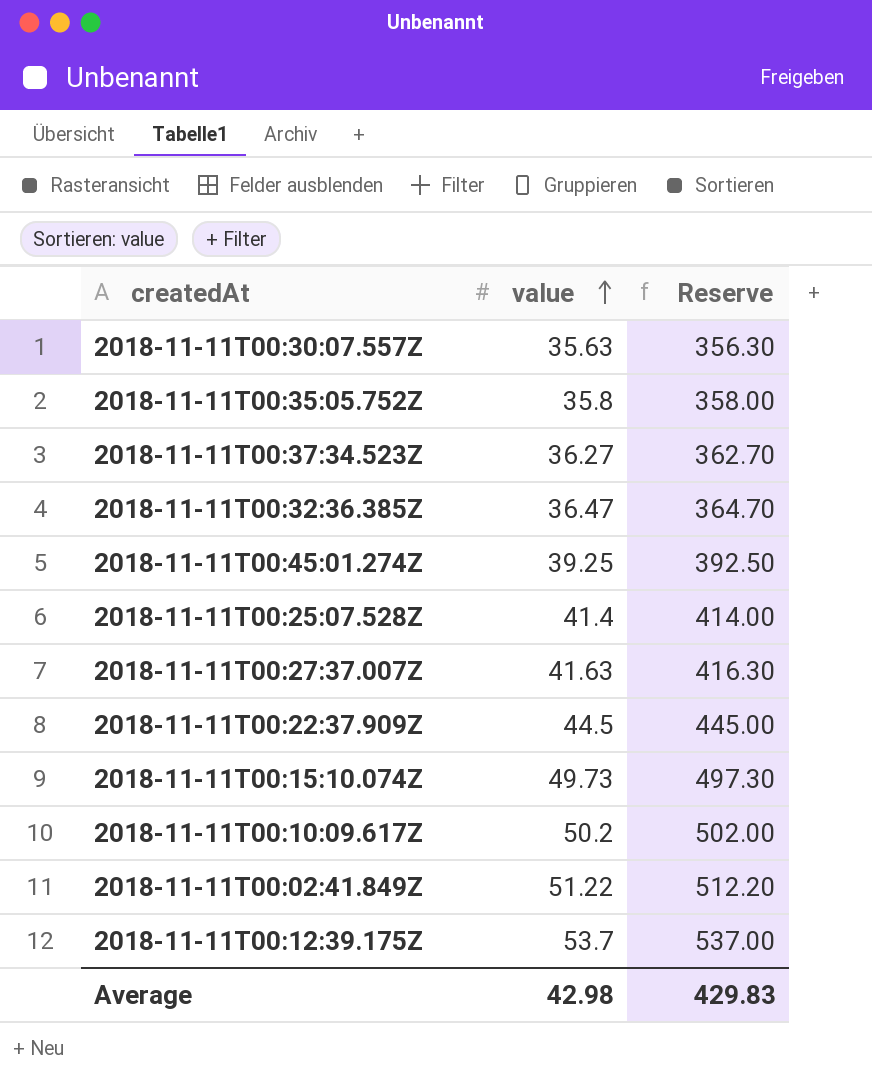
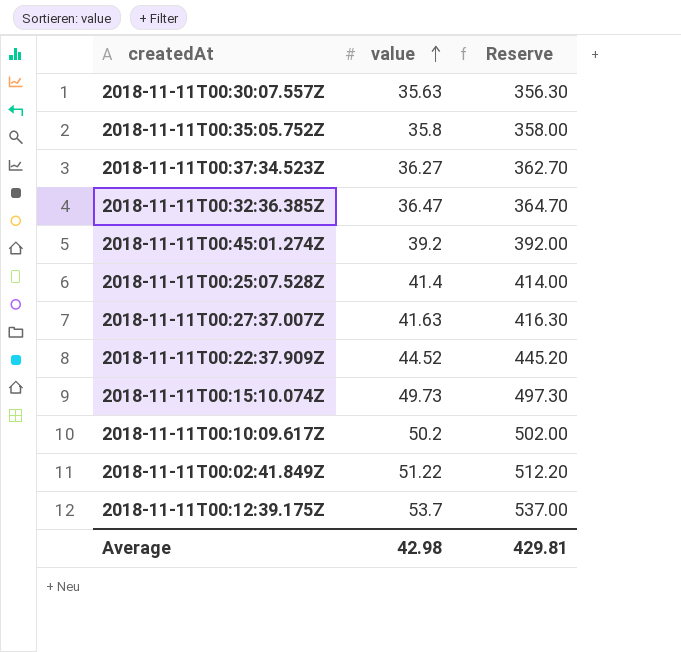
2018-11-11T00:45:01.274Z | value: 39.25 -> 39.2
2018-11-11T00:45:01.274Z | Reserve: 392.50 -> 392.00
2018-11-11T00:22:37.909Z | value: 44.5 -> 44.52
2018-11-11T00:22:37.909Z | Reserve: 445.00 -> 445.20
Average | Reserve: 429.83 -> 429.81

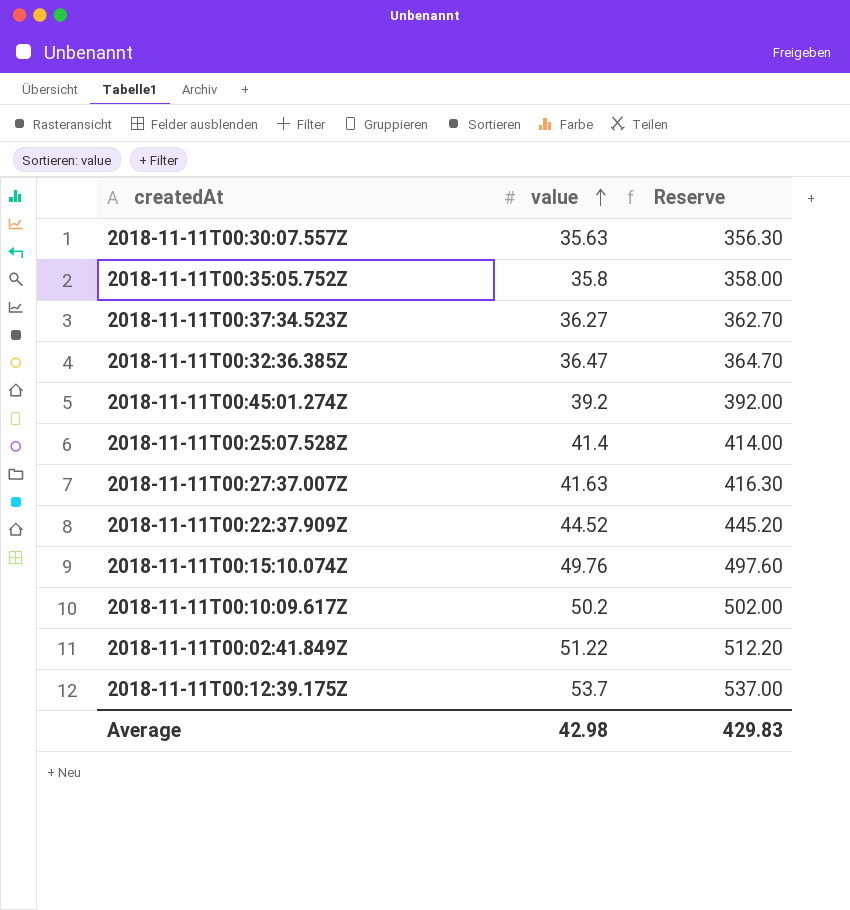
2018-11-11T00:15:10.074Z | value: 49.73 -> 49.76
2018-11-11T00:15:10.074Z | Reserve: 497.30 -> 497.60
Average | Reserve: 429.81 -> 429.83

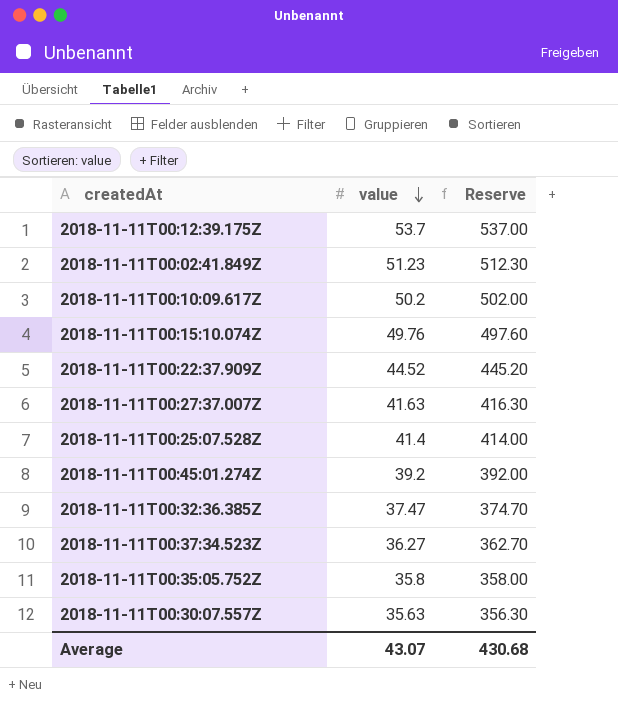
row order: value ascending -> value descending
2018-11-11T00:02:41.849Z | value: 51.22 -> 51.23
2018-11-11T00:02:41.849Z | Reserve: 512.20 -> 512.30
2018-11-11T00:32:36.385Z | value: 36.47 -> 37.47
2018-11-11T00:32:36.385Z | Reserve: 364.70 -> 374.70
Average | value: 42.98 -> 43.07
Average | Reserve: 429.83 -> 430.68

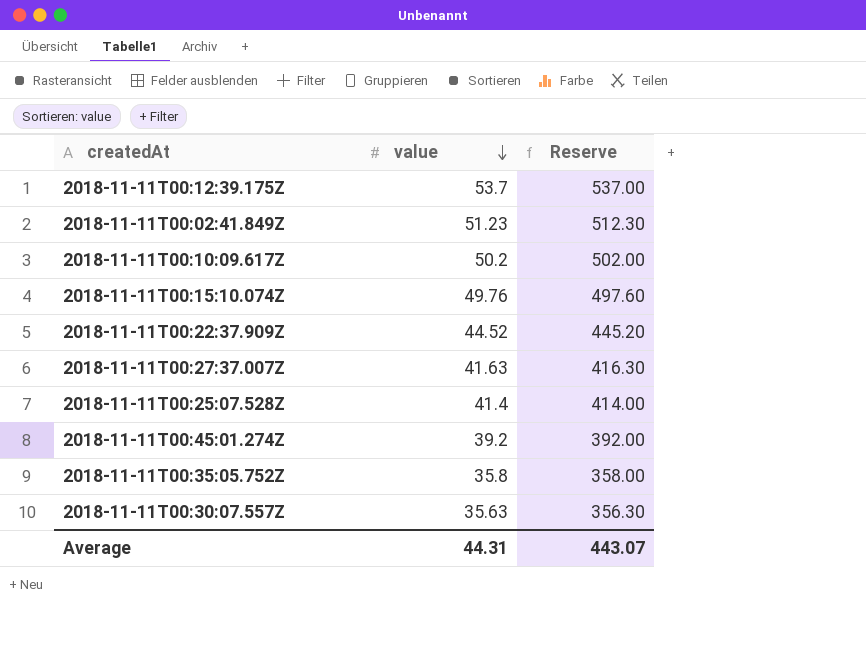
row 2018-11-11T00:32:36.385Z: 37.47 | 374.70 -> none
row 2018-11-11T00:37:34.523Z: 36.27 | 362.70 -> none
Average | value: 43.07 -> 44.31
Average | Reserve: 430.68 -> 443.07

